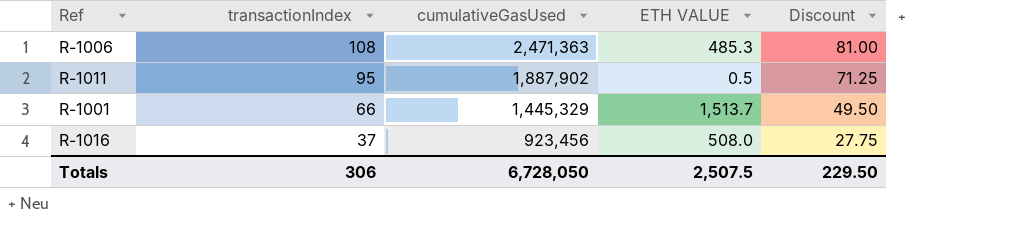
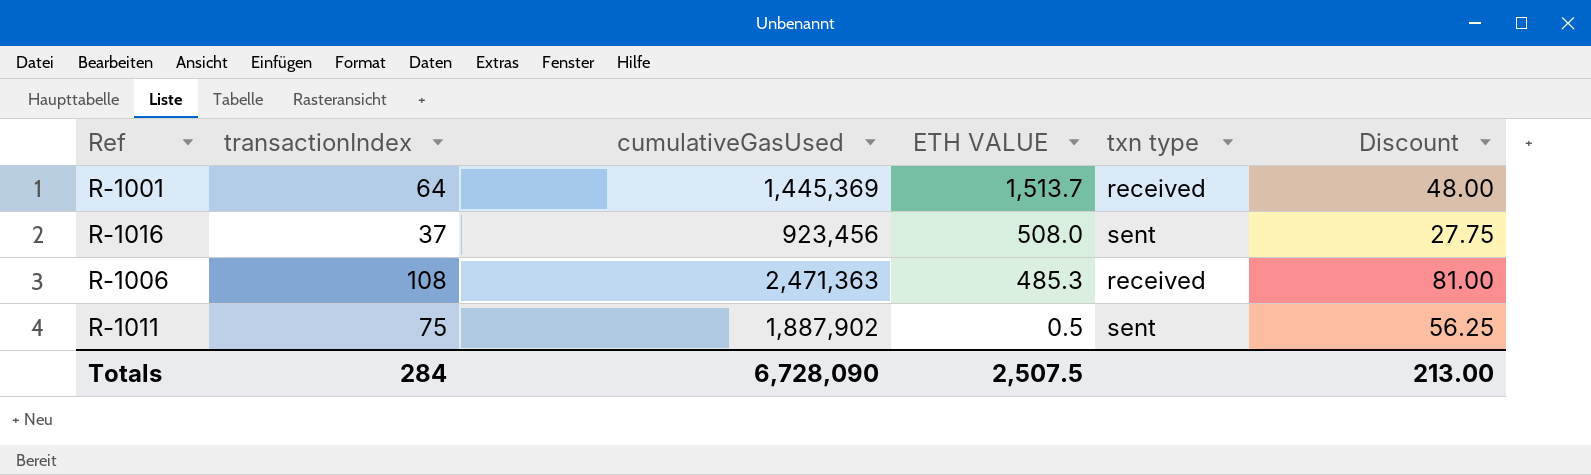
row order: transactionIndex descending -> ETH VALUE descending
column txn type | position: none -> 5
R-1001 | transactionIndex: 66 -> 64
R-1001 | cumulativeGasUsed: 1,445,329 -> 1,445,369
R-1001 | Discount: 49.50 -> 48.00
R-1011 | transactionIndex: 95 -> 75
R-1011 | Discount: 71.25 -> 56.25
Totals | transactionIndex: 306 -> 284
Totals | cumulativeGasUsed: 6,728,050 -> 6,728,090
Totals | Discount: 229.50 -> 213.00

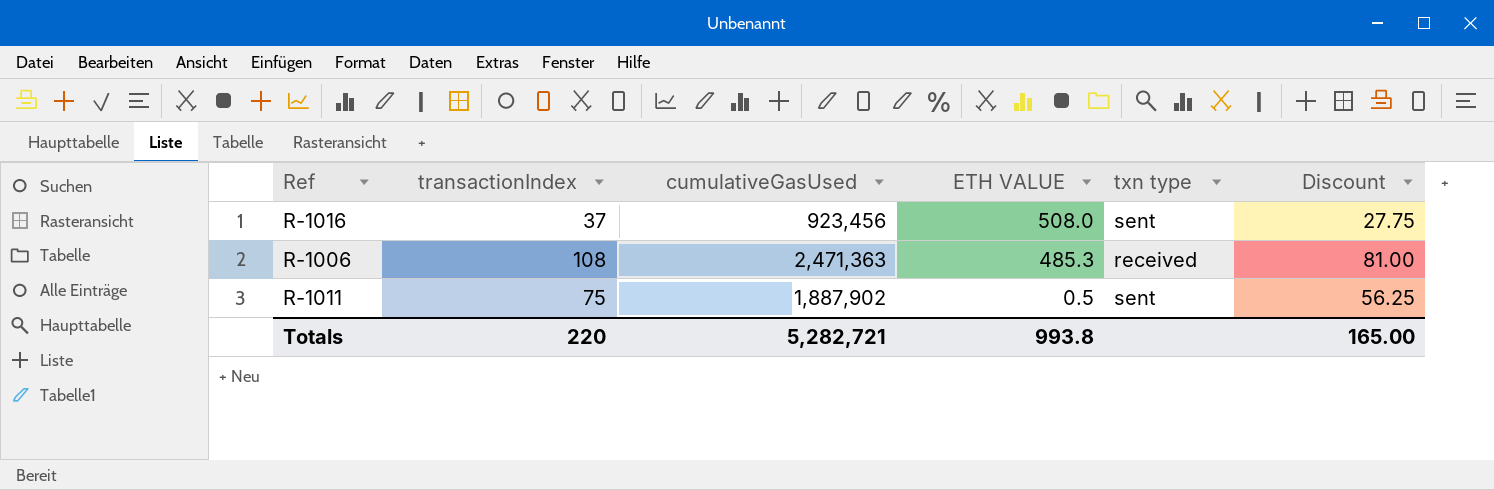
row R-1001: 64 | 1,445,369 | 1,513.7 | received | 48.00 -> none
Totals | transactionIndex: 284 -> 220
Totals | cumulativeGasUsed: 6,728,090 -> 5,282,721
Totals | ETH VALUE: 2,507.5 -> 993.8
Totals | Discount: 213.00 -> 165.00

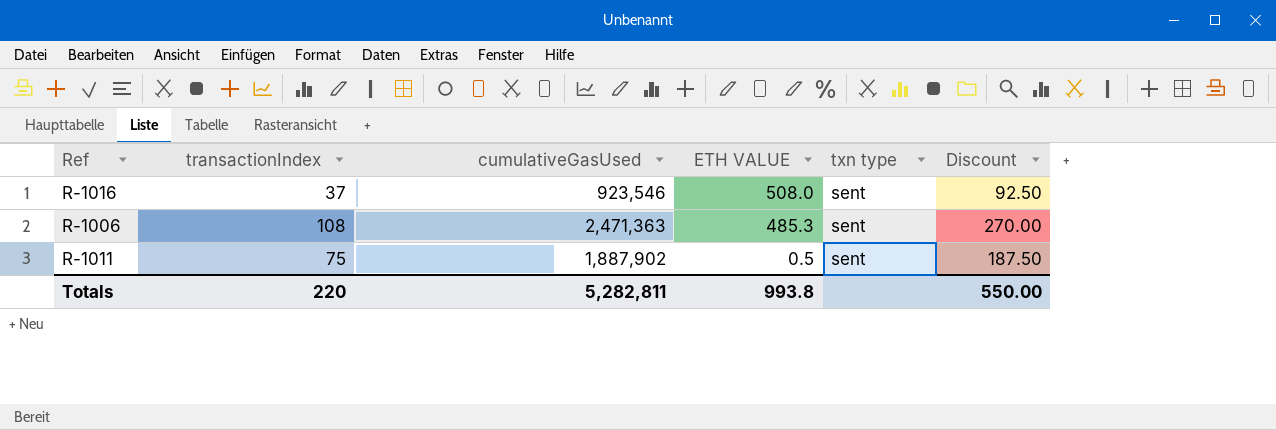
column Discount | formula: [transactionIndex] * 0.75 -> [transactionIndex] * 2.5
R-1016 | cumulativeGasUsed: 923,456 -> 923,546
R-1006 | txn type: received -> sent
Totals | cumulativeGasUsed: 5,282,721 -> 5,282,811
Totals | Discount: 165.00 -> 550.00

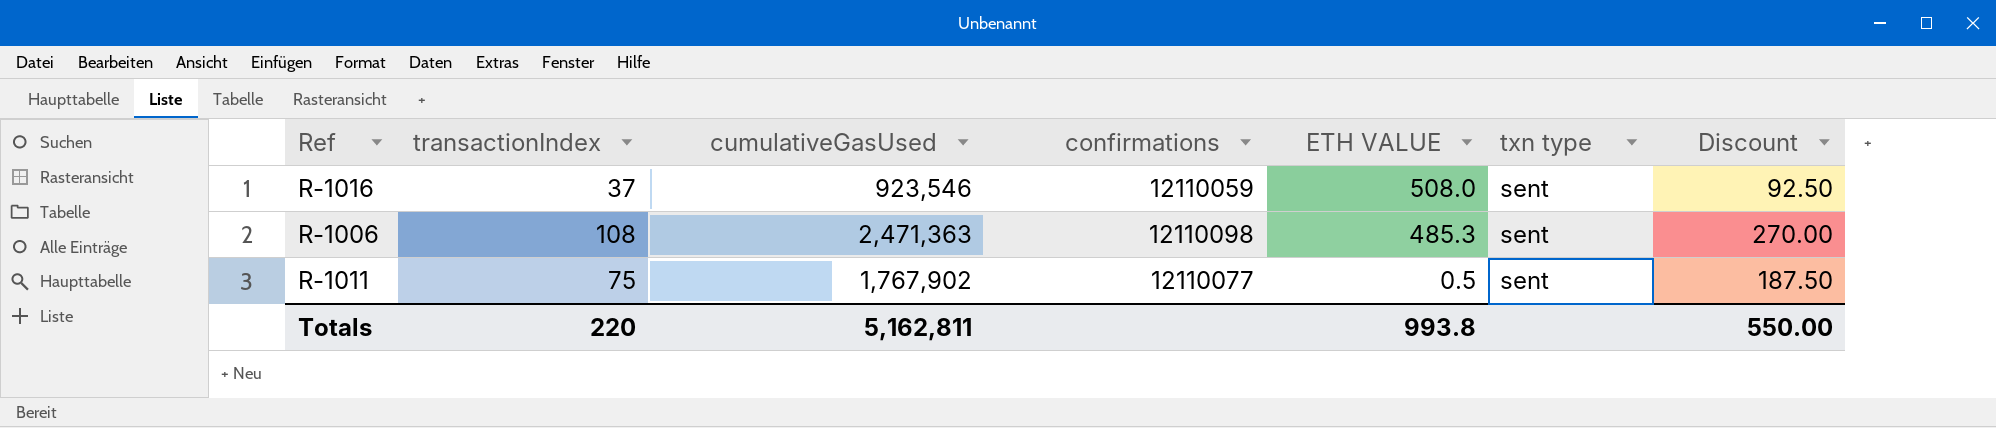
column confirmations | position: none -> 4
R-1011 | cumulativeGasUsed: 1,887,902 -> 1,767,902
Totals | cumulativeGasUsed: 5,282,811 -> 5,162,811

